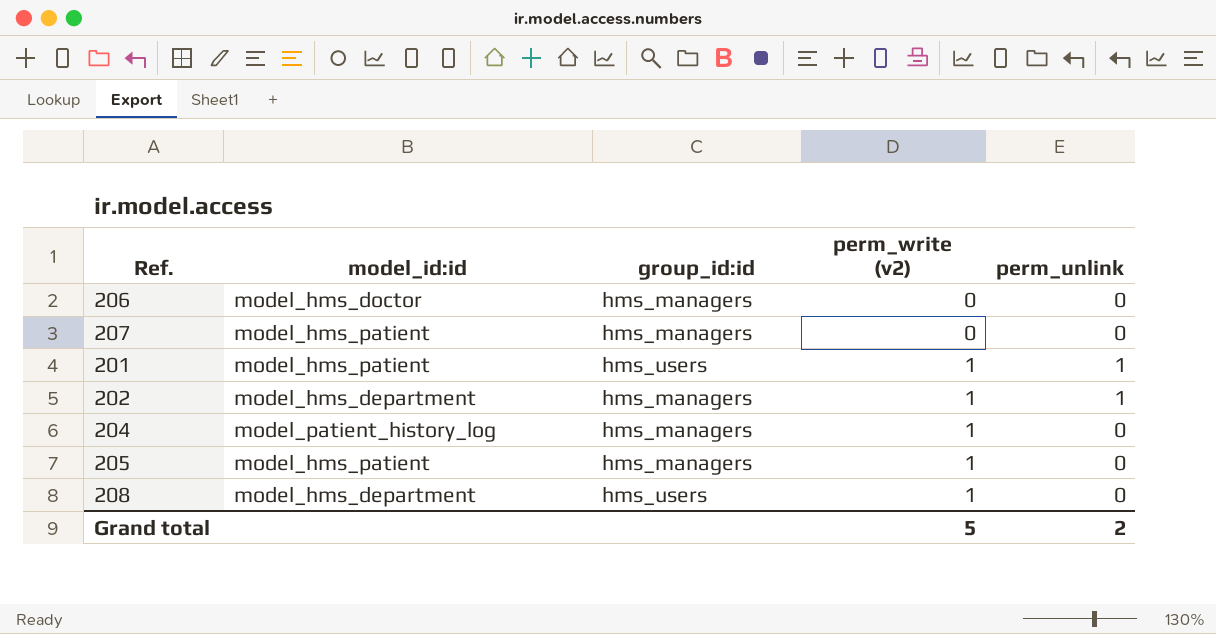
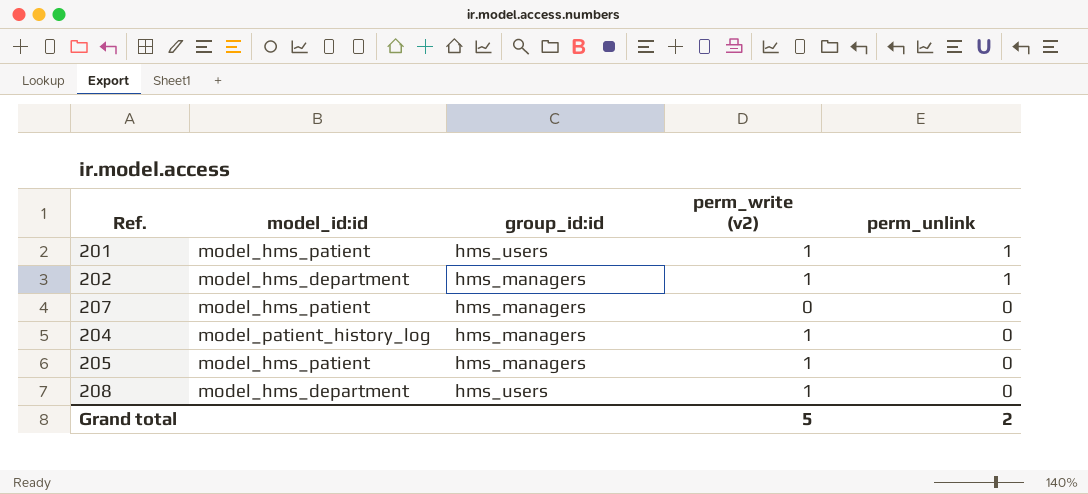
row order: perm_write (v2) ascending -> perm_unlink descending
row 206: model_hms_doctor | hms_managers | 0 | 0 -> none

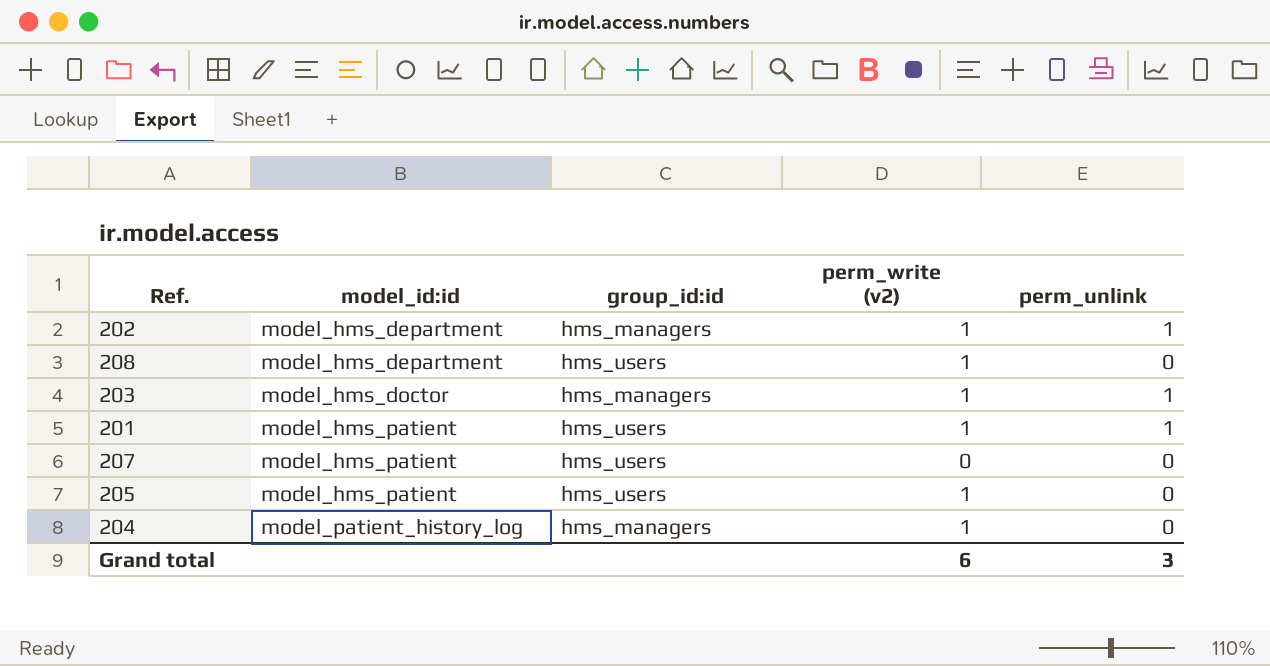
row order: perm_unlink descending -> model_id:id ascending
row 203: none -> model_hms_doctor | hms_managers | 1 | 1
207 | group_id:id: hms_managers -> hms_users
205 | group_id:id: hms_managers -> hms_users
Grand total | perm_write (v2): 5 -> 6
Grand total | perm_unlink: 2 -> 3

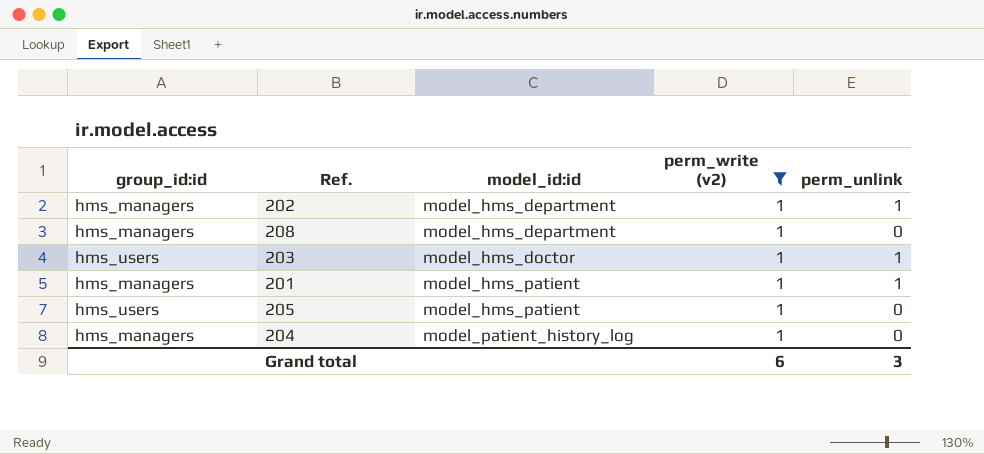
filter: none -> perm_write (v2) = 1
column group_id:id | position: 3 -> 1
208 | group_id:id: hms_users -> hms_managers
203 | group_id:id: hms_managers -> hms_users
201 | group_id:id: hms_users -> hms_managers

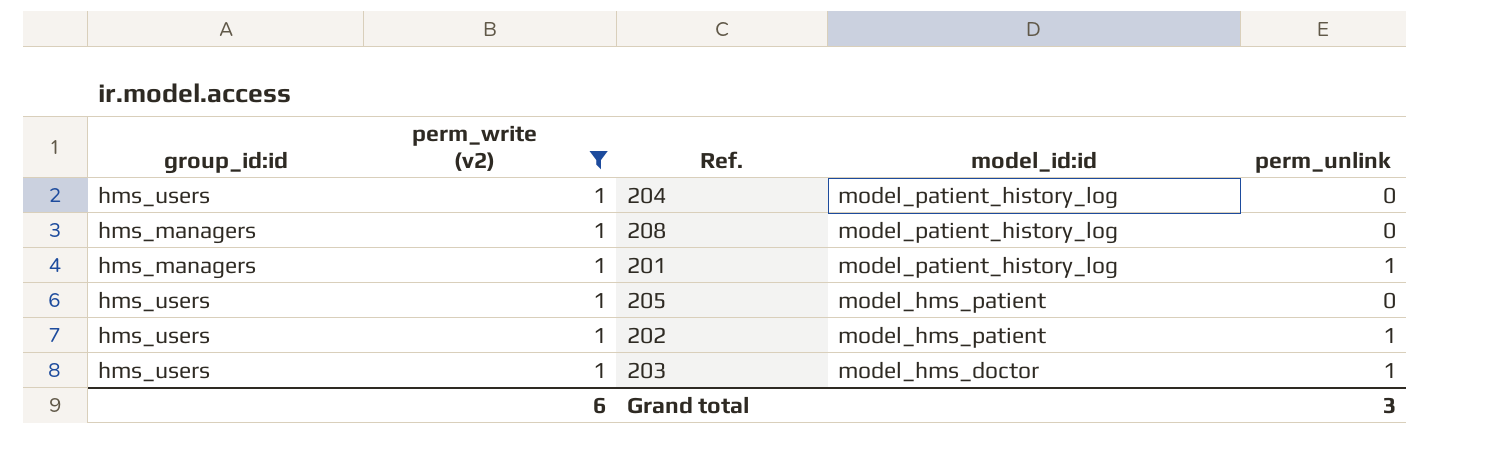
row order: model_id:id ascending -> model_id:id descending
column perm_write (v2) | position: 4 -> 2
204 | group_id:id: hms_managers -> hms_users
208 | model_id:id: model_hms_department -> model_patient_history_log
201 | model_id:id: model_hms_patient -> model_patient_history_log
202 | group_id:id: hms_managers -> hms_users
202 | model_id:id: model_hms_department -> model_hms_patient

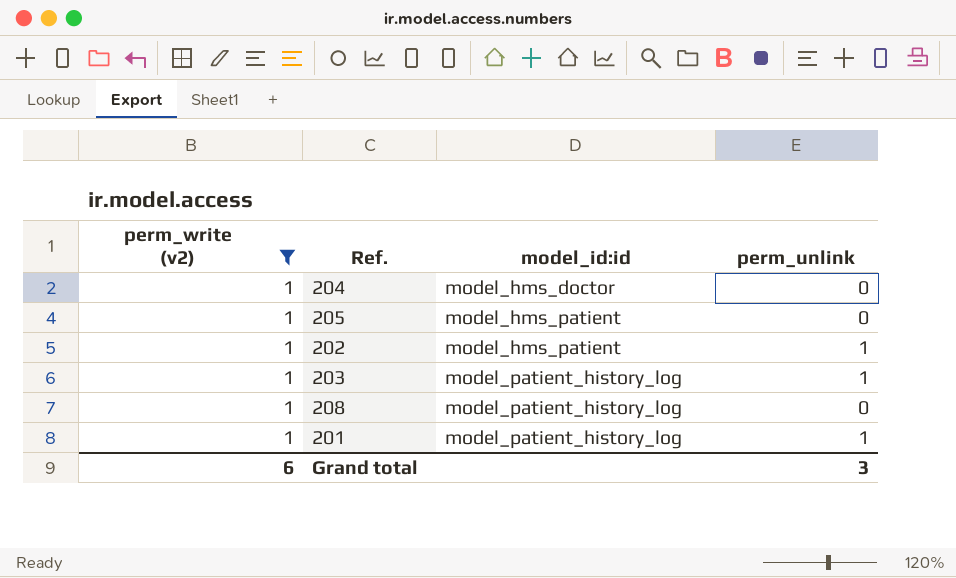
row order: model_id:id descending -> model_id:id ascending
column group_id:id | position: 1 -> none
204 | model_id:id: model_patient_history_log -> model_hms_doctor
203 | model_id:id: model_hms_doctor -> model_patient_history_log

